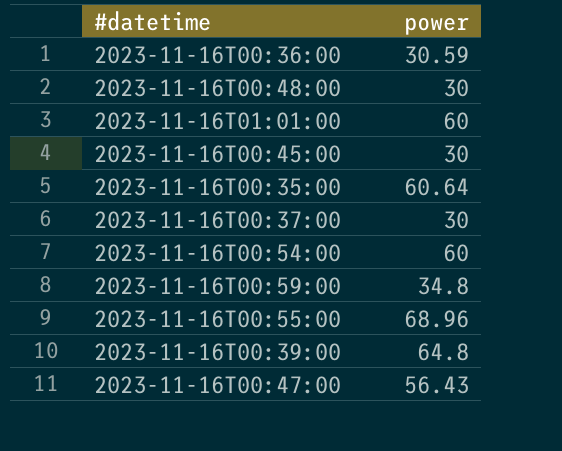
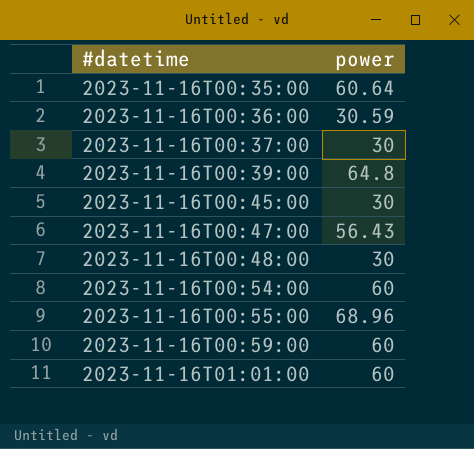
row order: none -> #datetime ascending
2023-11-16T00:59:00 | power: 34.8 -> 60

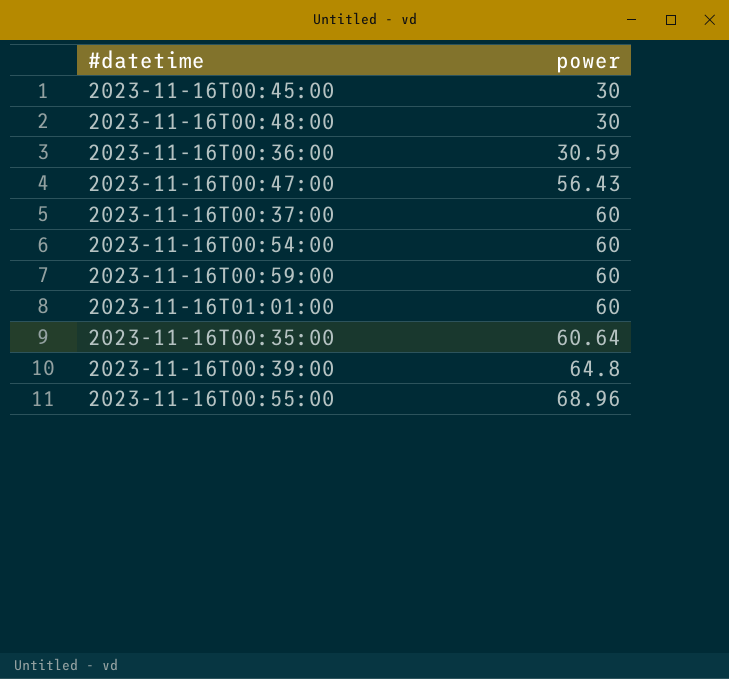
row order: #datetime ascending -> power ascending
2023-11-16T00:37:00 | power: 30 -> 60

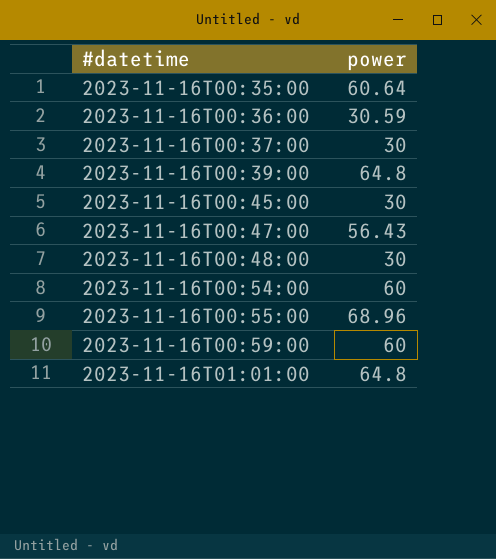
row order: power ascending -> #datetime ascending
2023-11-16T00:37:00 | power: 60 -> 30
2023-11-16T01:01:00 | power: 60 -> 64.8

